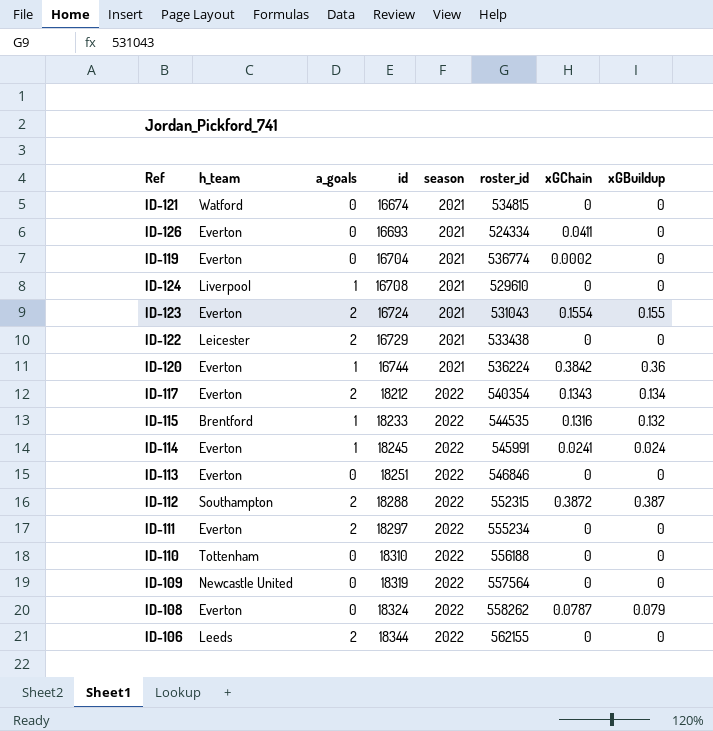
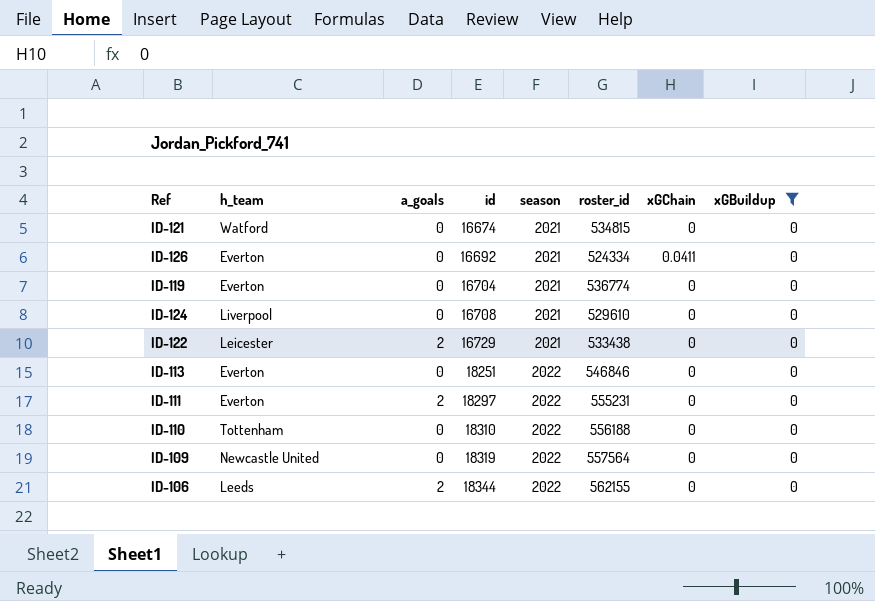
filter: none -> xGBuildup = 0
ID-126 | id: 16693 -> 16692
ID-119 | xGChain: 0.0002 -> 0
ID-124 | a_goals: 1 -> 0
ID-111 | roster_id: 555234 -> 555231

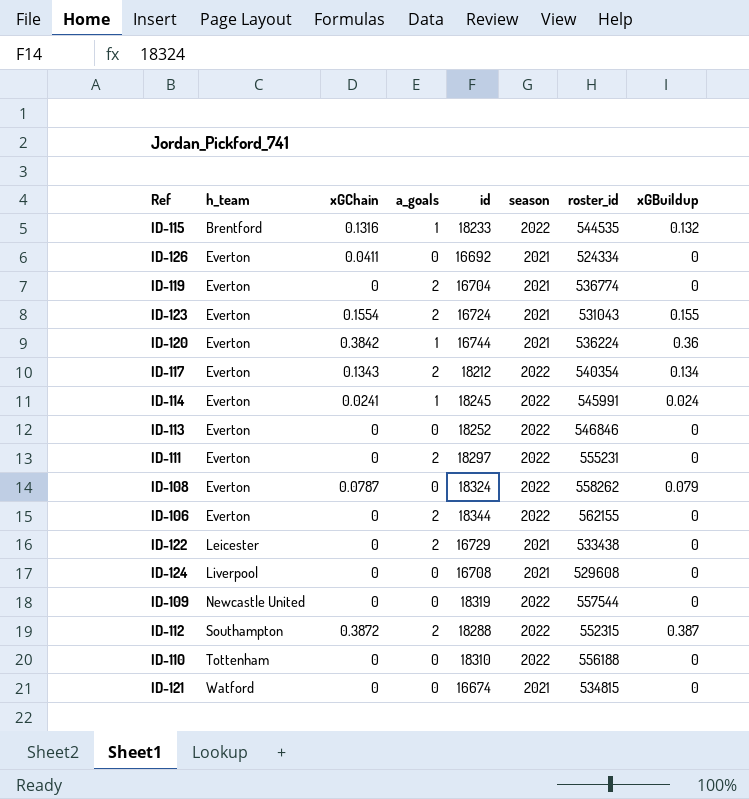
filter: xGBuildup = 0 -> none
row order: id ascending -> h_team ascending
column xGChain | position: 7 -> 3
ID-119 | a_goals: 0 -> 2
ID-113 | id: 18251 -> 18252
ID-106 | h_team: Leeds -> Everton
ID-124 | roster_id: 529610 -> 529608
ID-109 | roster_id: 557564 -> 557544

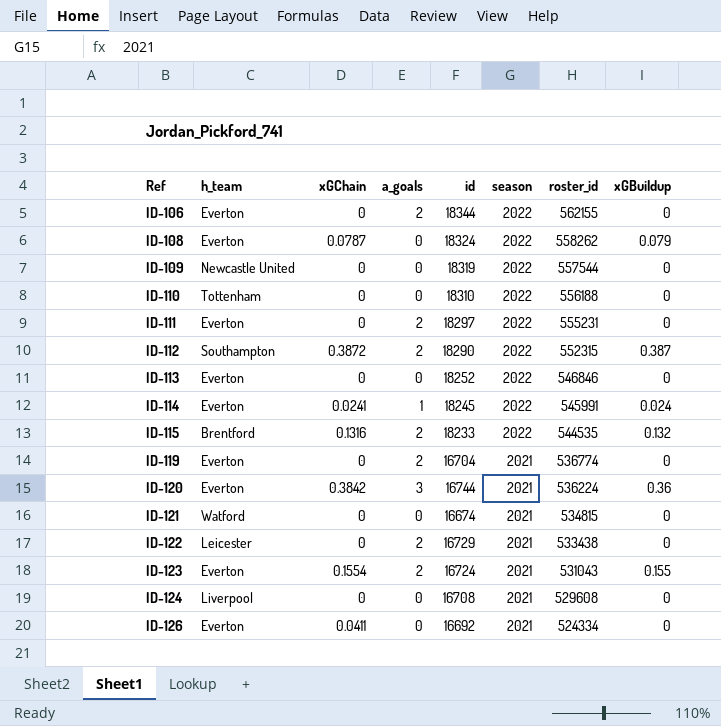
row order: h_team ascending -> Ref ascending
row ID-117: Everton | 0.1343 | 2 | 18212 | 2022 | 540354 | 0.134 -> none
ID-112 | id: 18288 -> 18290
ID-115 | a_goals: 1 -> 2
ID-120 | a_goals: 1 -> 3

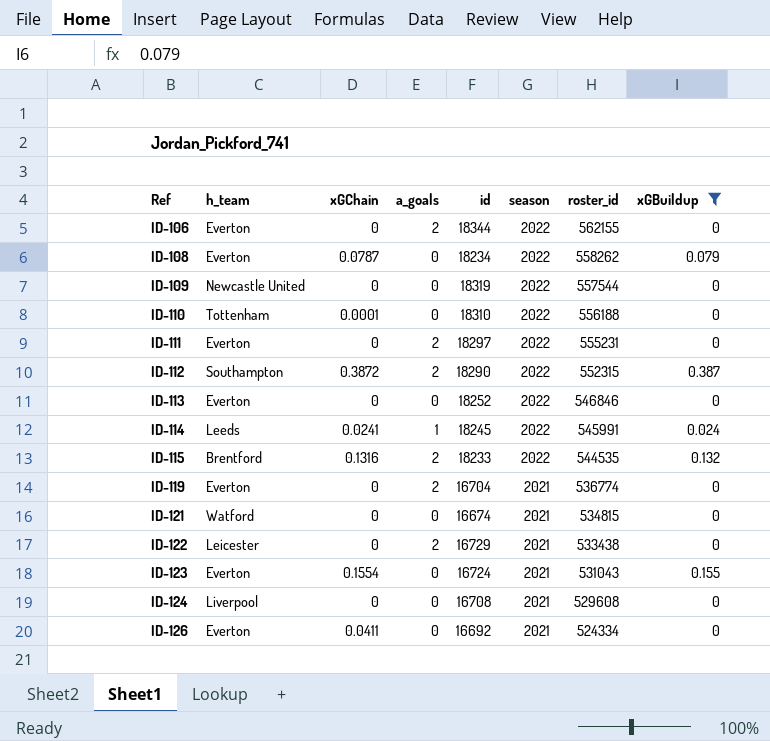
filter: none -> xGBuildup != 0.36
ID-108 | id: 18324 -> 18234
ID-110 | xGChain: 0 -> 0.0001
ID-114 | h_team: Everton -> Leeds
ID-123 | a_goals: 2 -> 0

